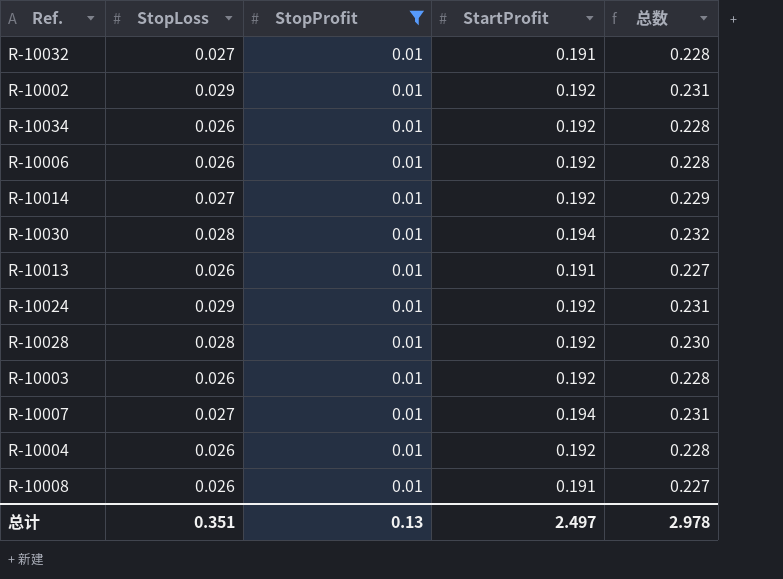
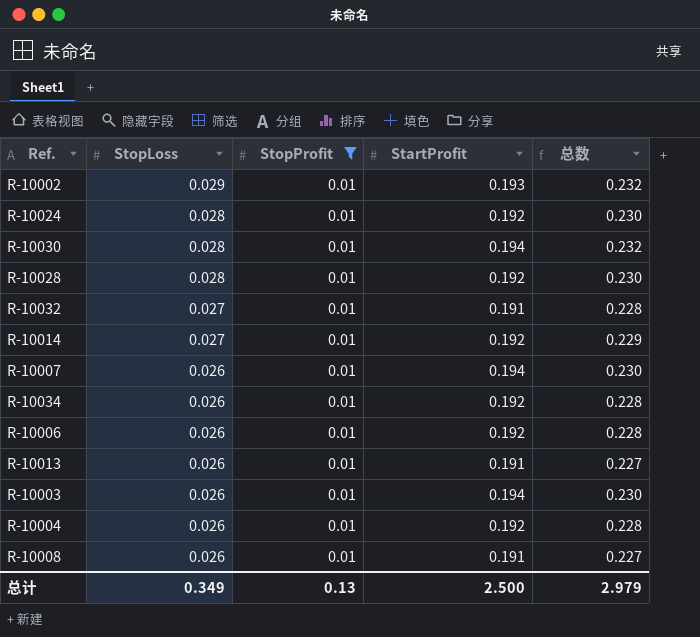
row order: none -> StopLoss descending
R-10002 | StartProfit: 0.192 -> 0.193
R-10002 | 总数: 0.231 -> 0.232
R-10024 | StopLoss: 0.029 -> 0.028
R-10024 | 总数: 0.231 -> 0.230
R-10007 | StopLoss: 0.027 -> 0.026
R-10007 | 总数: 0.231 -> 0.230
R-10003 | StartProfit: 0.192 -> 0.194
R-10003 | 总数: 0.228 -> 0.230
总计 | StopLoss: 0.351 -> 0.349
总计 | StartProfit: 2.497 -> 2.500
总计 | 总数: 2.978 -> 2.979

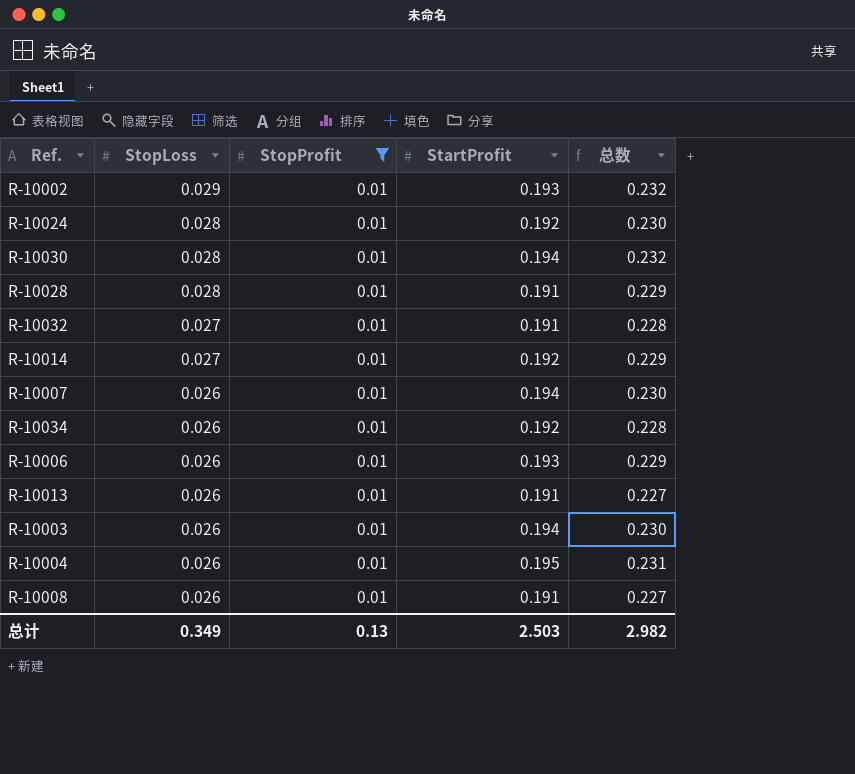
R-10028 | StartProfit: 0.192 -> 0.191
R-10028 | 总数: 0.230 -> 0.229
R-10006 | StartProfit: 0.192 -> 0.193
R-10006 | 总数: 0.228 -> 0.229
R-10004 | StartProfit: 0.192 -> 0.195
R-10004 | 总数: 0.228 -> 0.231
总计 | StartProfit: 2.500 -> 2.503
总计 | 总数: 2.979 -> 2.982

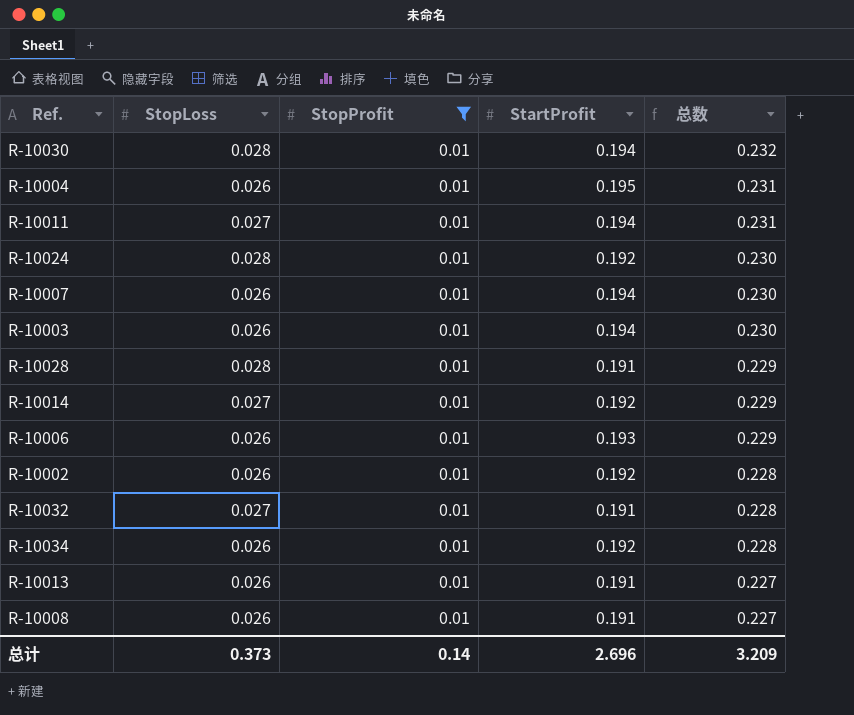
row order: StopLoss descending -> 总数 descending
row R-10011: none -> 0.027 | 0.01 | 0.194 | 0.231
R-10002 | StopLoss: 0.029 -> 0.026
R-10002 | StartProfit: 0.193 -> 0.192
R-10002 | 总数: 0.232 -> 0.228
总计 | StopLoss: 0.349 -> 0.373
总计 | StopProfit: 0.13 -> 0.14
总计 | StartProfit: 2.503 -> 2.696
总计 | 总数: 2.982 -> 3.209

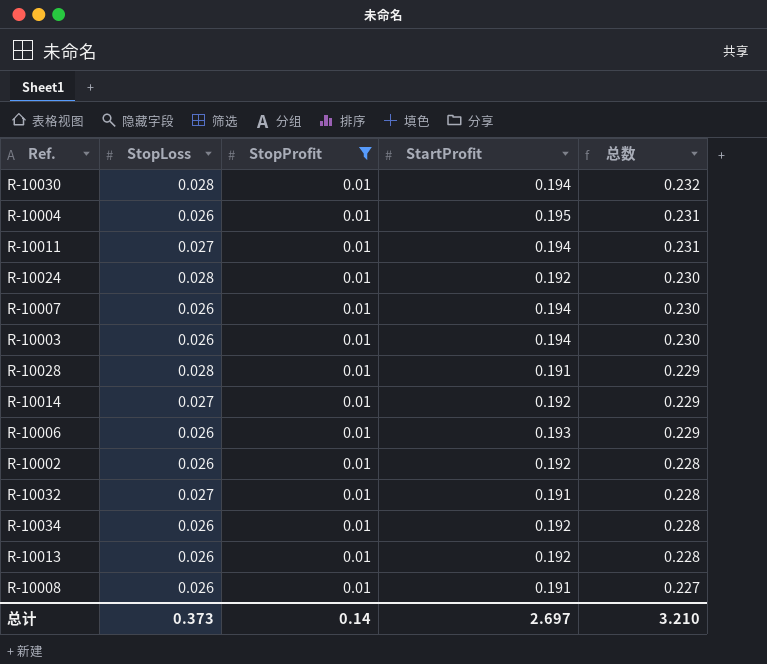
R-10013 | StartProfit: 0.191 -> 0.192
R-10013 | 总数: 0.227 -> 0.228
总计 | StartProfit: 2.696 -> 2.697
总计 | 总数: 3.209 -> 3.210

